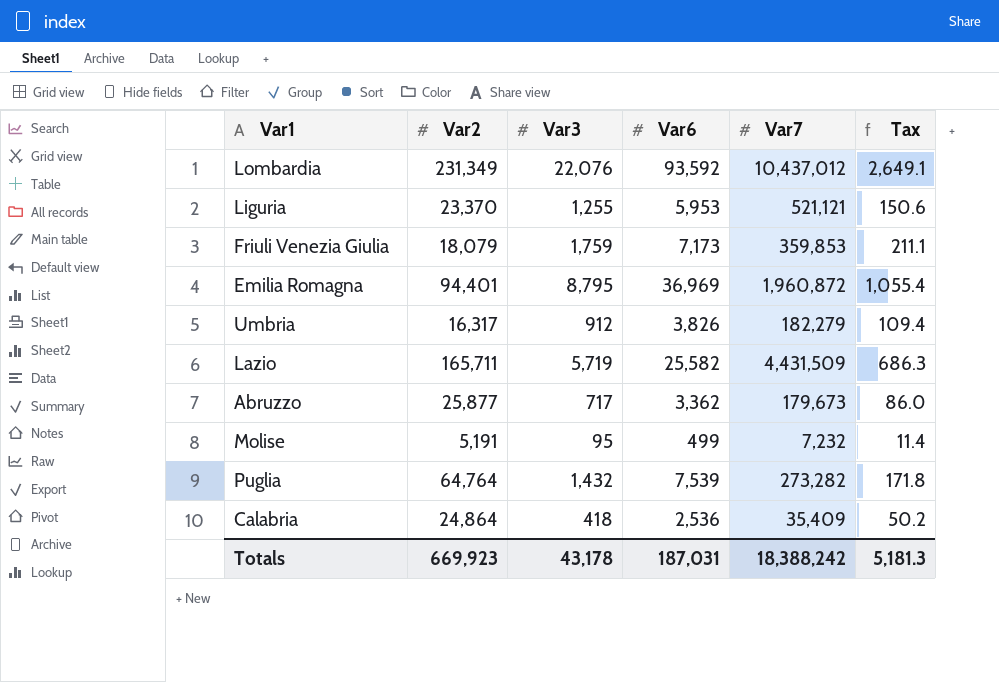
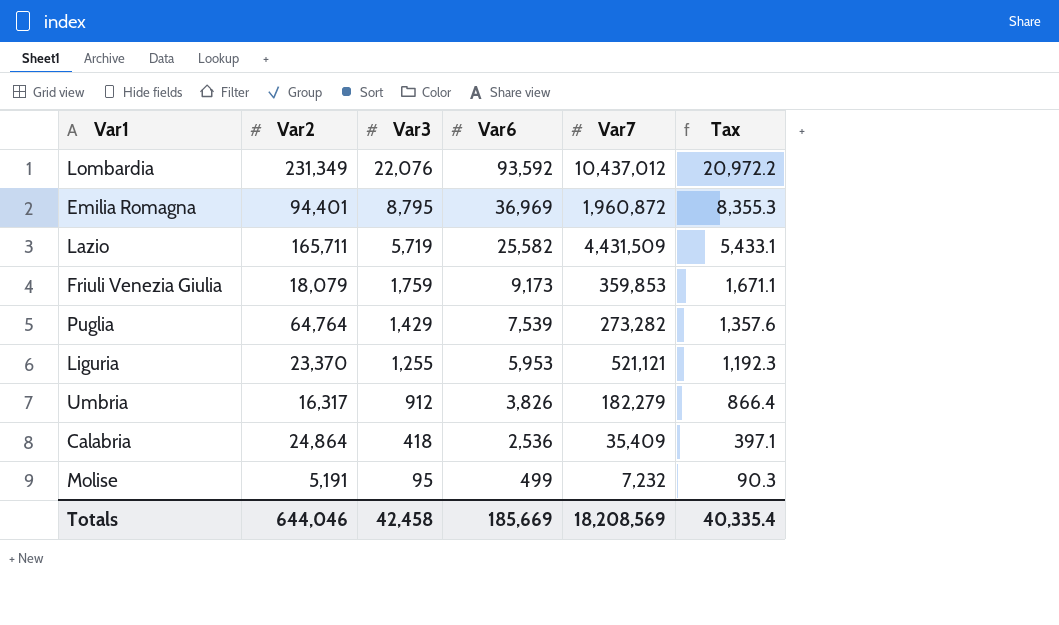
row order: none -> Var3 descending
column Tax | formula: [Var3] * 0.12 -> [Var3] * 0.95
row Abruzzo: 25,877 | 717 | 3,362 | 179,673 | 86.0 -> none
Friuli Venezia Giulia | Var6: 7,173 -> 9,173
Puglia | Var3: 1,432 -> 1,429
Totals | Var2: 669,923 -> 644,046
Totals | Var3: 43,178 -> 42,458
Totals | Var6: 187,031 -> 185,669
Totals | Var7: 18,388,242 -> 18,208,569
Totals | Tax: 5,181.3 -> 40,335.4

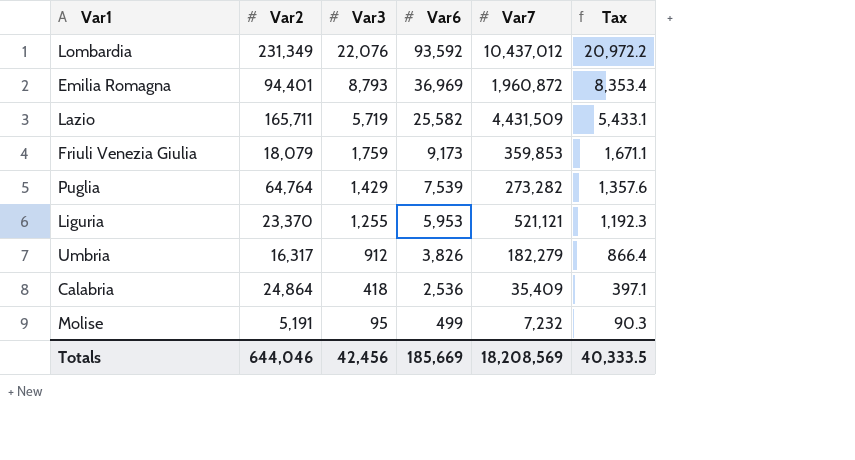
Emilia Romagna | Var3: 8,795 -> 8,793
Emilia Romagna | Tax: 8,355.3 -> 8,353.4
Totals | Var3: 42,458 -> 42,456
Totals | Tax: 40,335.4 -> 40,333.5

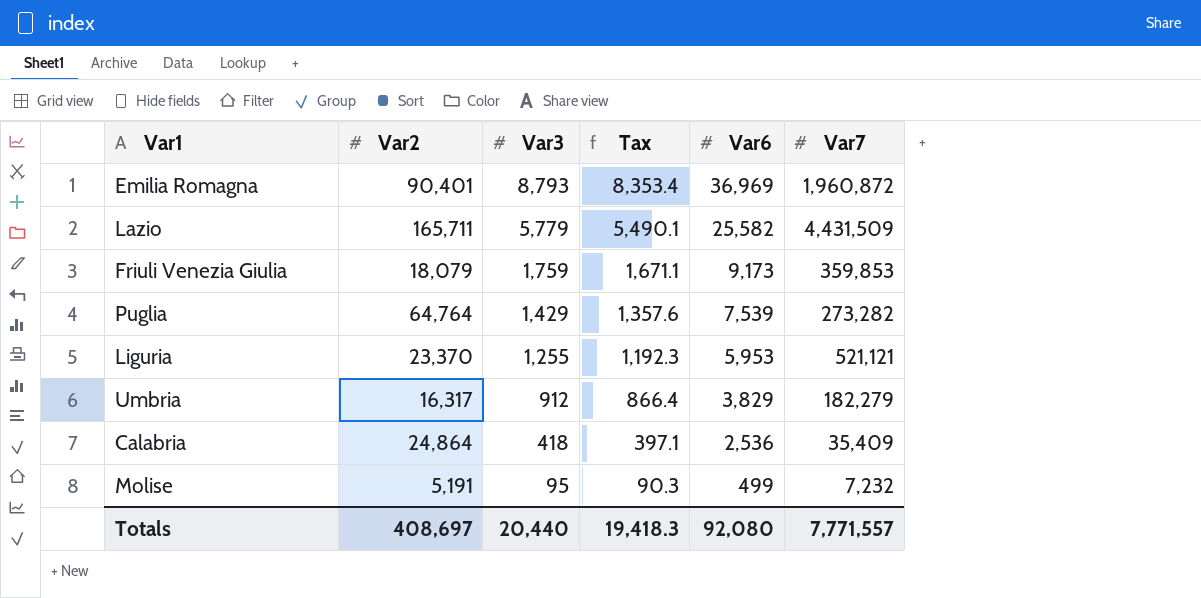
column Tax | position: 6 -> 4
row Lombardia: 231,349 | 22,076 | 93,592 | 10,437,012 | 20,972.2 -> none
Emilia Romagna | Var2: 94,401 -> 90,401
Lazio | Var3: 5,719 -> 5,779
Lazio | Tax: 5,433.1 -> 5,490.1
Umbria | Var6: 3,826 -> 3,829
Totals | Var2: 644,046 -> 408,697
Totals | Var3: 42,456 -> 20,440
Totals | Tax: 40,333.5 -> 19,418.3
Totals | Var6: 185,669 -> 92,080
Totals | Var7: 18,208,569 -> 7,771,557

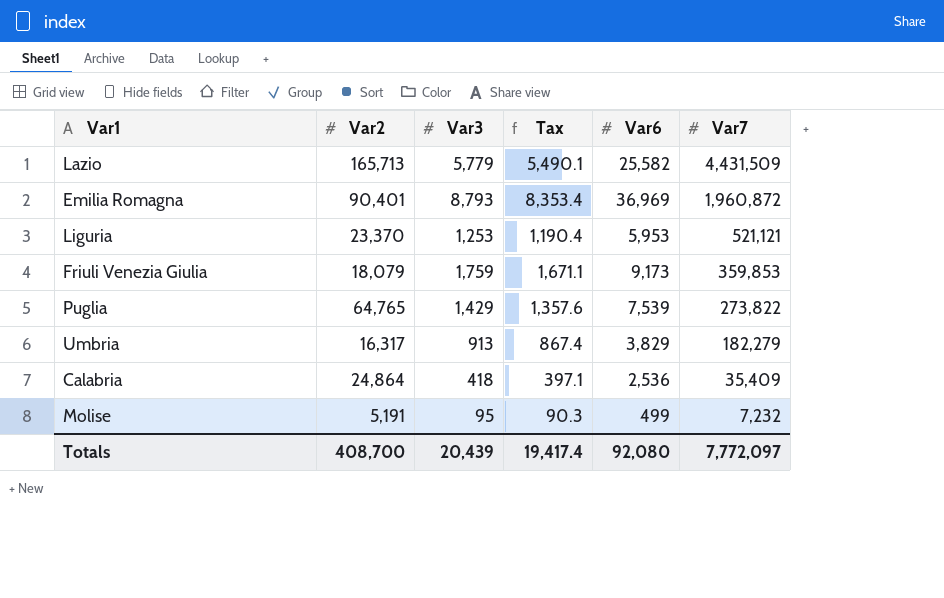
row order: Var3 descending -> Var7 descending
Lazio | Var2: 165,711 -> 165,713
Liguria | Var3: 1,255 -> 1,253
Liguria | Tax: 1,192.3 -> 1,190.4
Puglia | Var2: 64,764 -> 64,765
Puglia | Var7: 273,282 -> 273,822
Umbria | Var3: 912 -> 913
Umbria | Tax: 866.4 -> 867.4
Totals | Var2: 408,697 -> 408,700
Totals | Var3: 20,440 -> 20,439
Totals | Tax: 19,418.3 -> 19,417.4
Totals | Var7: 7,771,557 -> 7,772,097

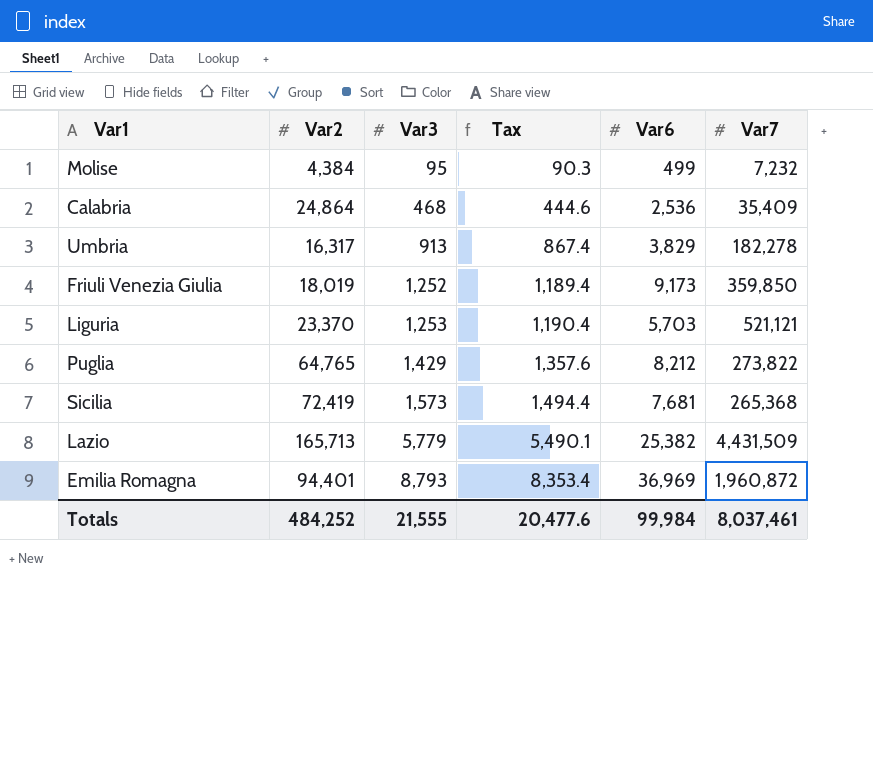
row order: Var7 descending -> Var3 ascending
Molise | Var2: 5,191 -> 4,384
Calabria | Var3: 418 -> 468
Calabria | Tax: 397.1 -> 444.6
Umbria | Var7: 182,279 -> 182,278
Friuli Venezia Giulia | Var2: 18,079 -> 18,019
Friuli Venezia Giulia | Var3: 1,759 -> 1,252
Friuli Venezia Giulia | Tax: 1,671.1 -> 1,189.4
Friuli Venezia Giulia | Var7: 359,853 -> 359,850
Liguria | Var6: 5,953 -> 5,703
Puglia | Var6: 7,539 -> 8,212
row Sicilia: none -> 72,419 | 1,573 | 1,494.4 | 7,681 | 265,368
Lazio | Var6: 25,582 -> 25,382
Emilia Romagna | Var2: 90,401 -> 94,401
Totals | Var2: 408,700 -> 484,252
Totals | Var3: 20,439 -> 21,555
Totals | Tax: 19,417.4 -> 20,477.6
Totals | Var6: 92,080 -> 99,984
Totals | Var7: 7,772,097 -> 8,037,461

